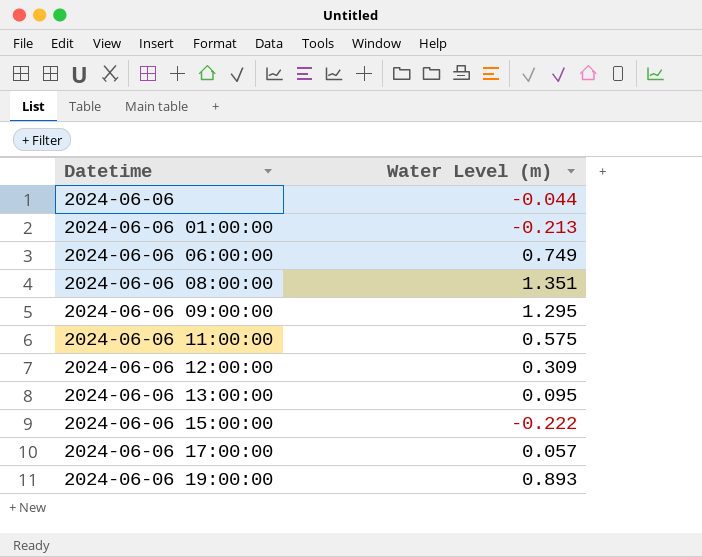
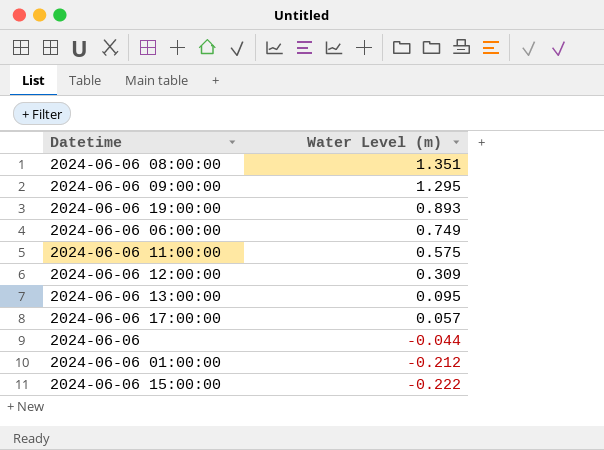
row order: Datetime ascending -> Water Level (m) descending
2024-06-06 01:00:00 | Water Level (m): -0.213 -> -0.212

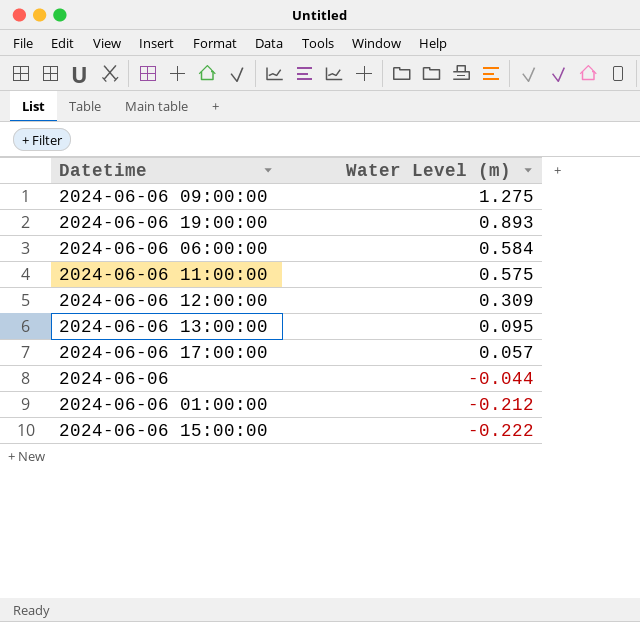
row 2024-06-06 08:00:00: 1.351 -> none
2024-06-06 09:00:00 | Water Level (m): 1.295 -> 1.275
2024-06-06 06:00:00 | Water Level (m): 0.749 -> 0.584

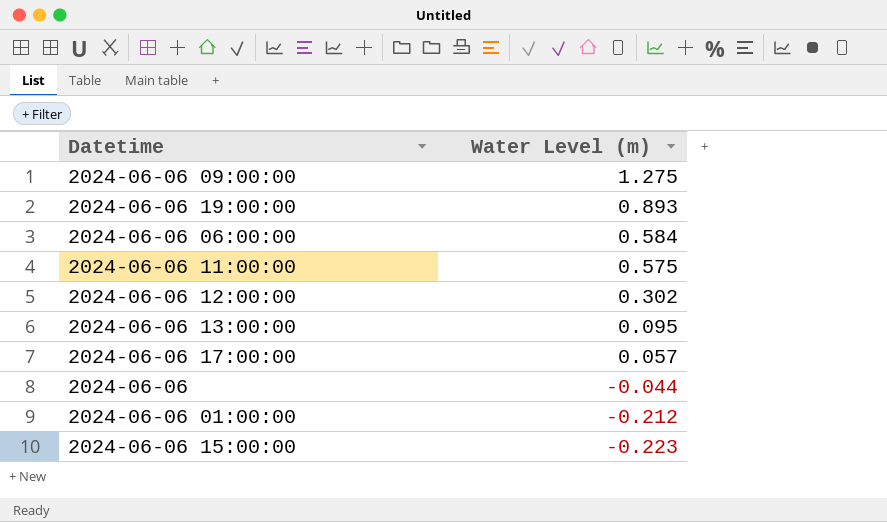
2024-06-06 12:00:00 | Water Level (m): 0.309 -> 0.302
2024-06-06 15:00:00 | Water Level (m): -0.222 -> -0.223

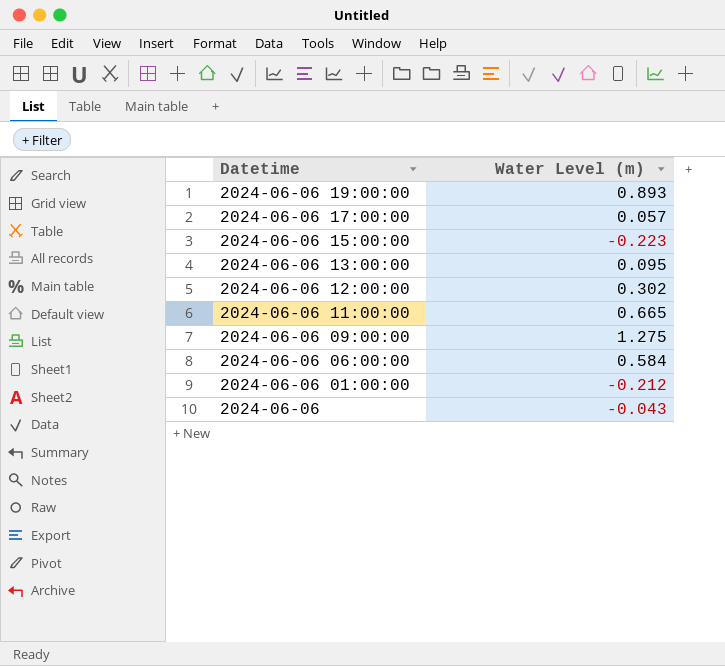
row order: Water Level (m) descending -> Datetime descending
2024-06-06 11:00:00 | Water Level (m): 0.575 -> 0.665
2024-06-06 | Water Level (m): -0.044 -> -0.043

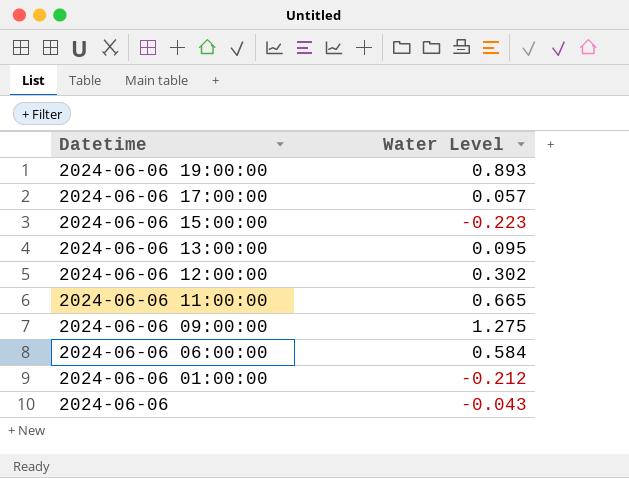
column name: Water Level (m) -> Water Level

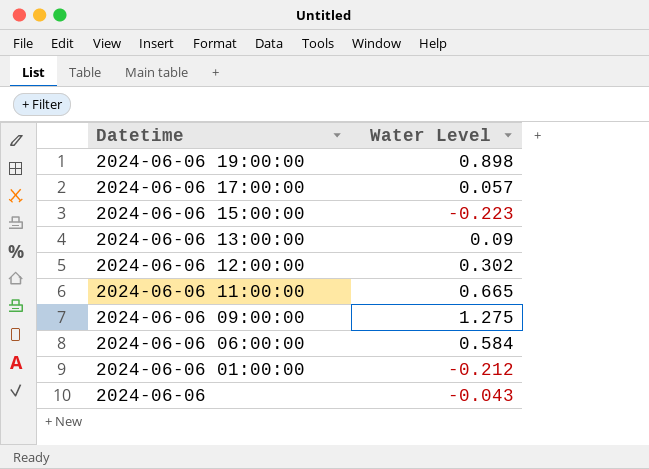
2024-06-06 19:00:00 | Water Level: 0.893 -> 0.898
2024-06-06 13:00:00 | Water Level: 0.095 -> 0.09

